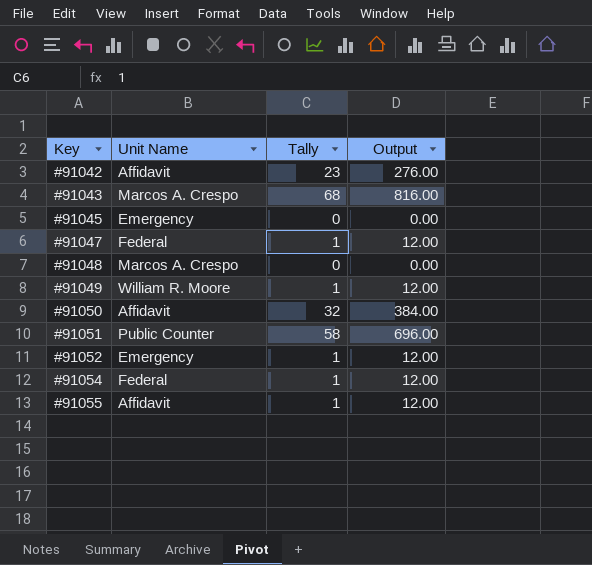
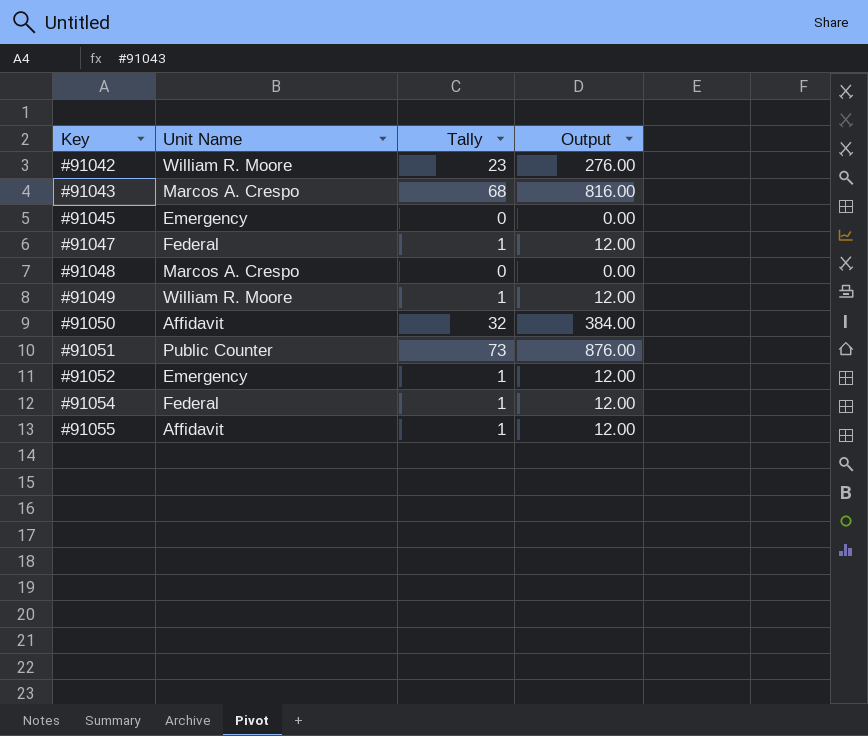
#91042 | Unit Name: Affidavit -> William R. Moore
#91051 | Tally: 58 -> 73
#91051 | Output: 696.00 -> 876.00

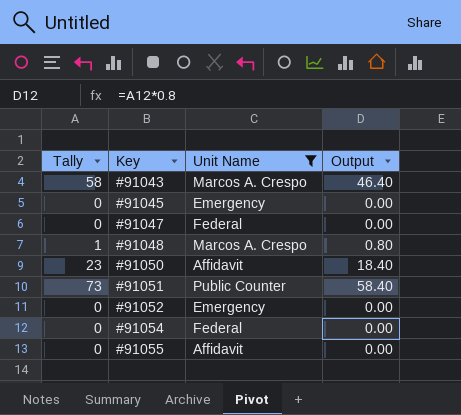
filter: none -> Unit Name != William R. Moore
column Tally | position: 3 -> 1
column Output | formula: [Tally] * 12 -> [Tally] * 0.8
#91043 | Tally: 68 -> 58
#91047 | Tally: 1 -> 0
#91048 | Tally: 0 -> 1
#91050 | Tally: 32 -> 23
#91052 | Tally: 1 -> 0
#91054 | Tally: 1 -> 0
#91055 | Tally: 1 -> 0

